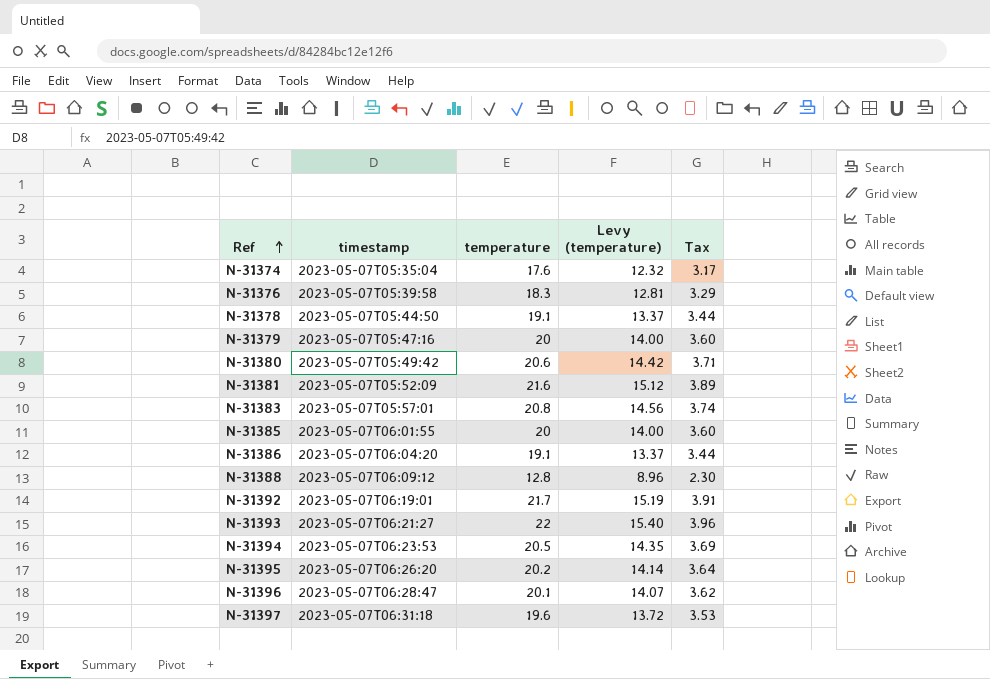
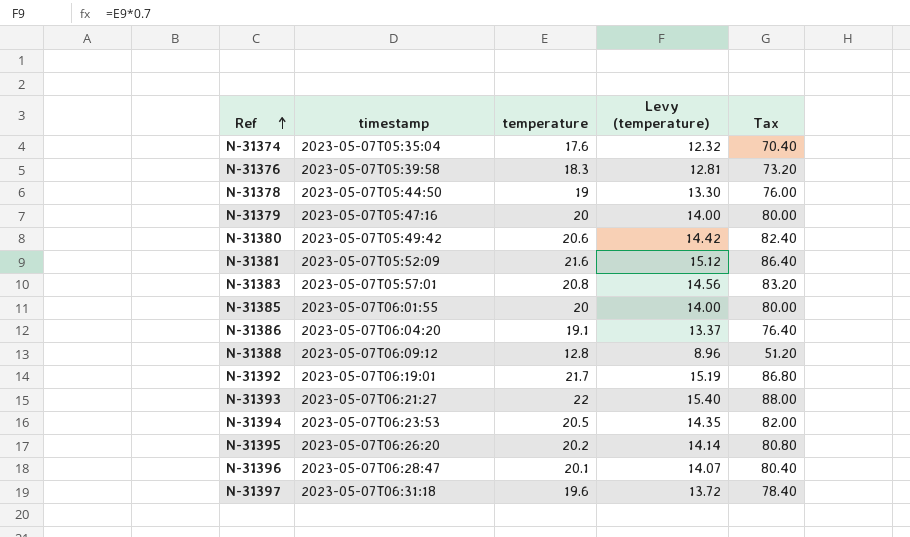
column Tax | formula: [temperature] * 0.18 -> [temperature] * 4
N-31378 | temperature: 19.1 -> 19
N-31378 | Levy (temperature): 13.37 -> 13.30

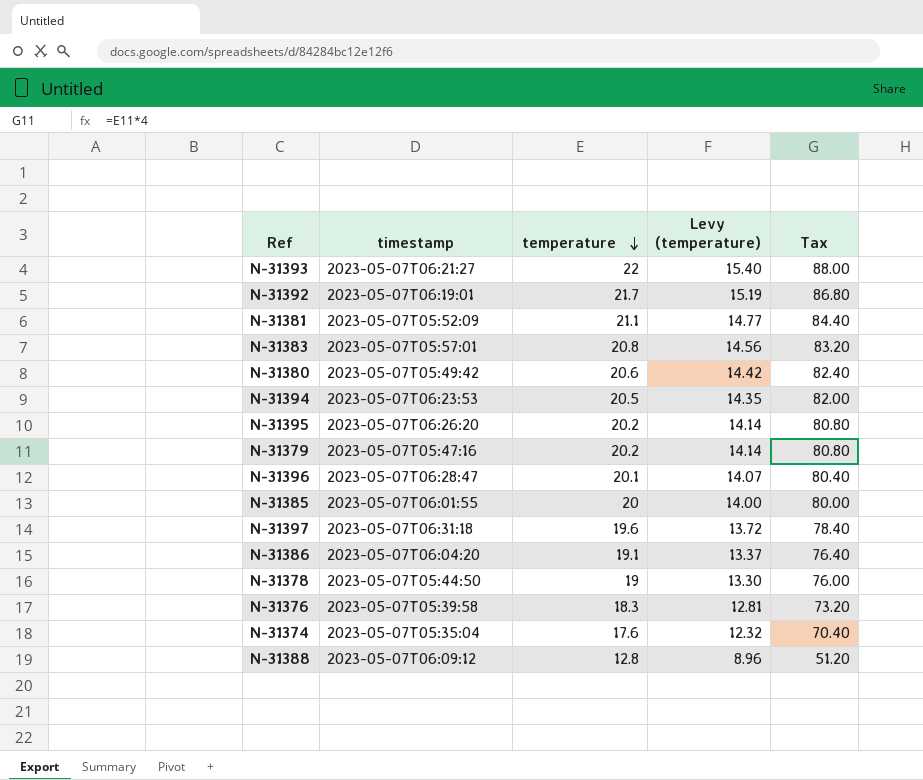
row order: Ref ascending -> temperature descending
N-31381 | temperature: 21.6 -> 21.1
N-31381 | Levy (temperature): 15.12 -> 14.77
N-31381 | Tax: 86.40 -> 84.40
N-31379 | temperature: 20 -> 20.2
N-31379 | Levy (temperature): 14.00 -> 14.14
N-31379 | Tax: 80.00 -> 80.80

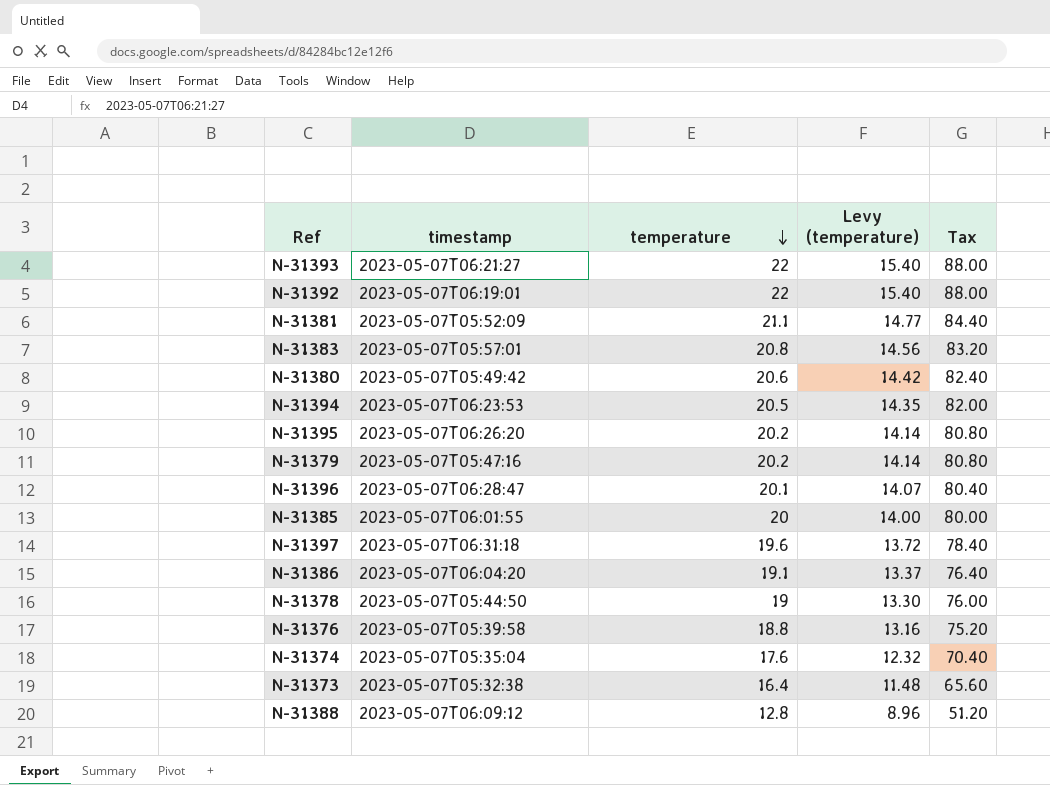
N-31392 | temperature: 21.7 -> 22
N-31392 | Levy (temperature): 15.19 -> 15.40
N-31392 | Tax: 86.80 -> 88.00
N-31376 | temperature: 18.3 -> 18.8
N-31376 | Levy (temperature): 12.81 -> 13.16
N-31376 | Tax: 73.20 -> 75.20
row N-31373: none -> 2023-05-07T05:32:38 | 16.4 | 11.48 | 65.60

